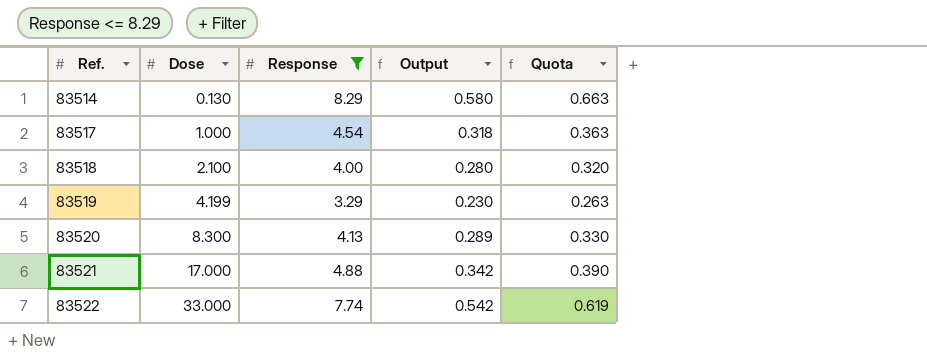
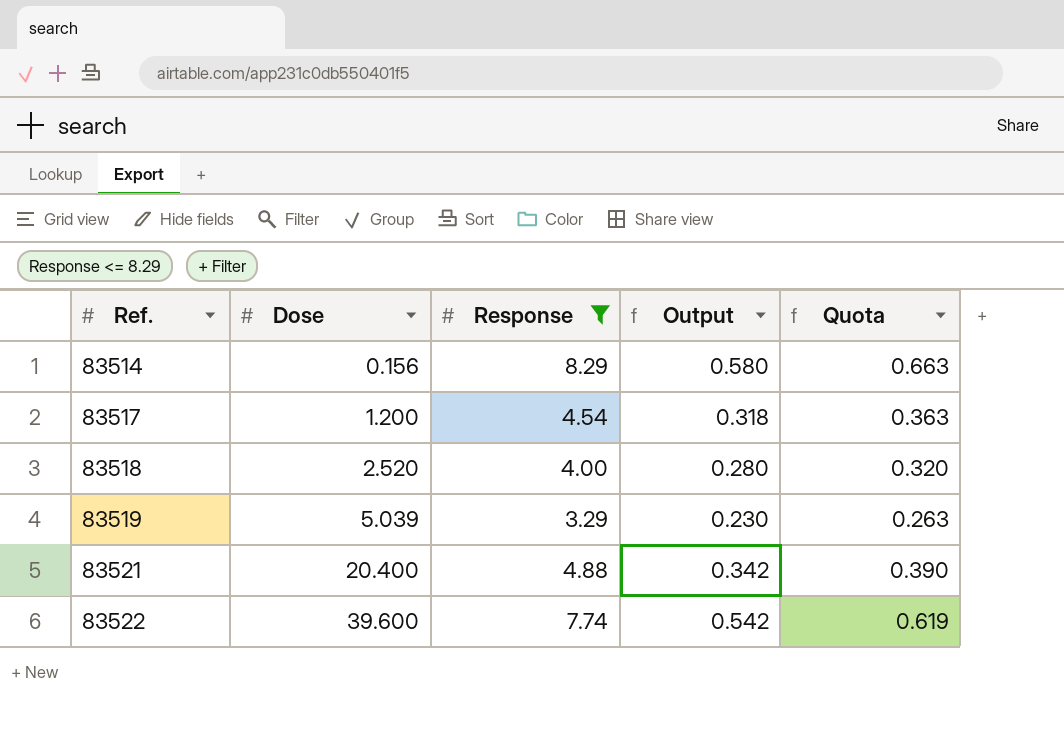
row 83520: 8.300 | 4.13 | 0.289 | 0.330 -> none
83514 | Dose: 0.130 -> 0.156
83517 | Dose: 1.000 -> 1.200
83518 | Dose: 2.100 -> 2.520
83519 | Dose: 4.199 -> 5.039
83521 | Dose: 17.000 -> 20.400
83522 | Dose: 33.000 -> 39.600

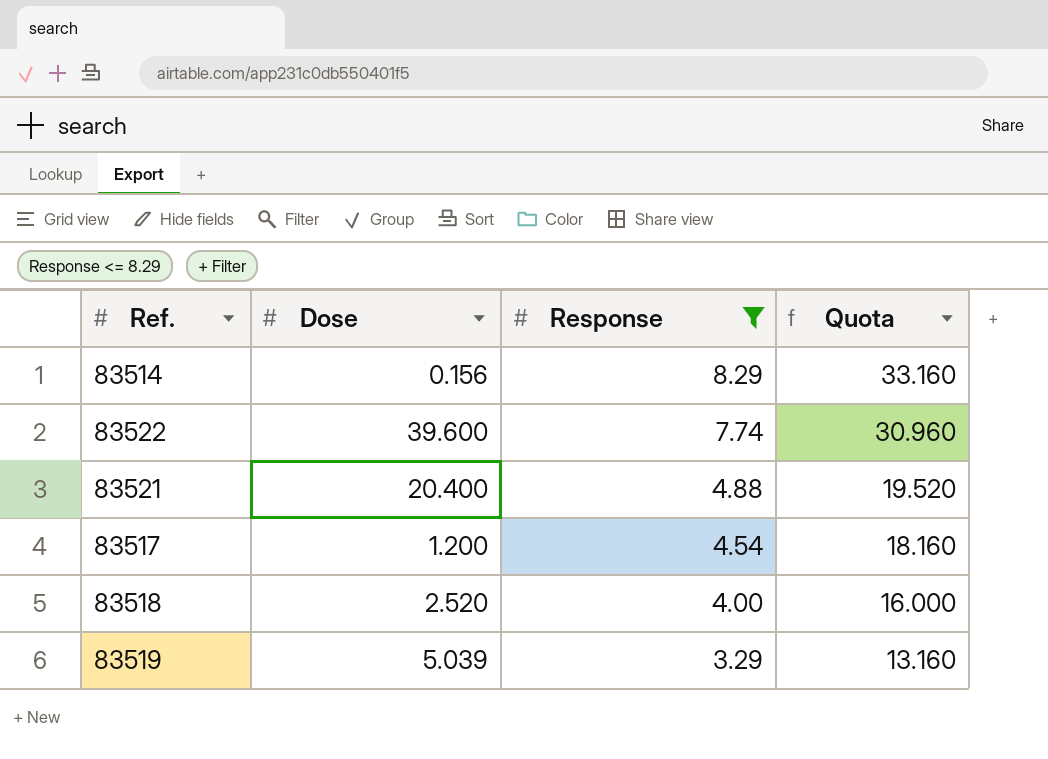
row order: Ref. ascending -> Response descending
column Output | formula: [Response] * 0.07 -> none
column Quota | formula: [Response] * 0.08 -> [Response] * 4

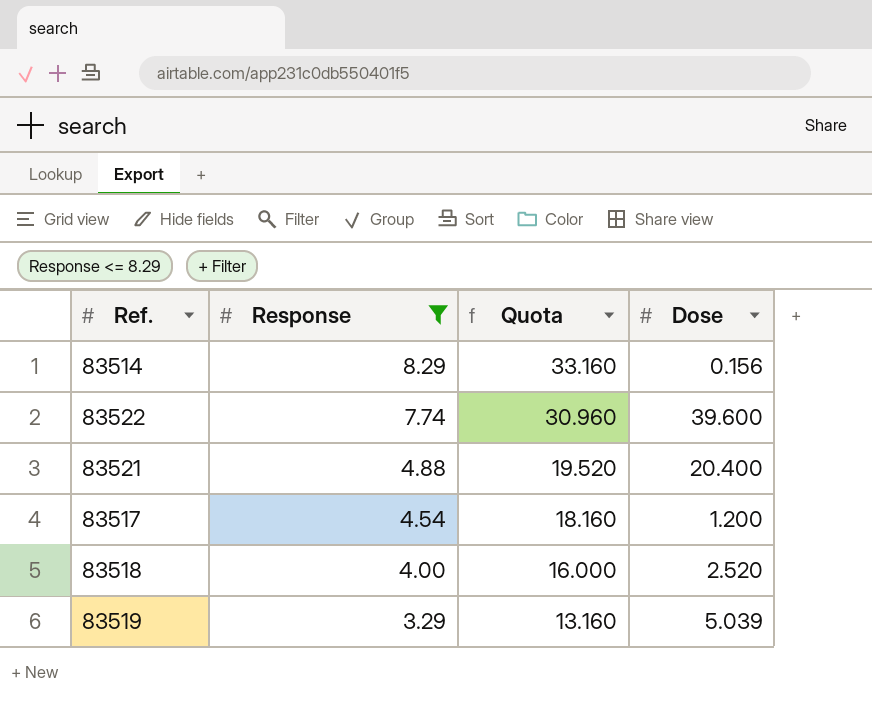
column Dose | position: 2 -> 4

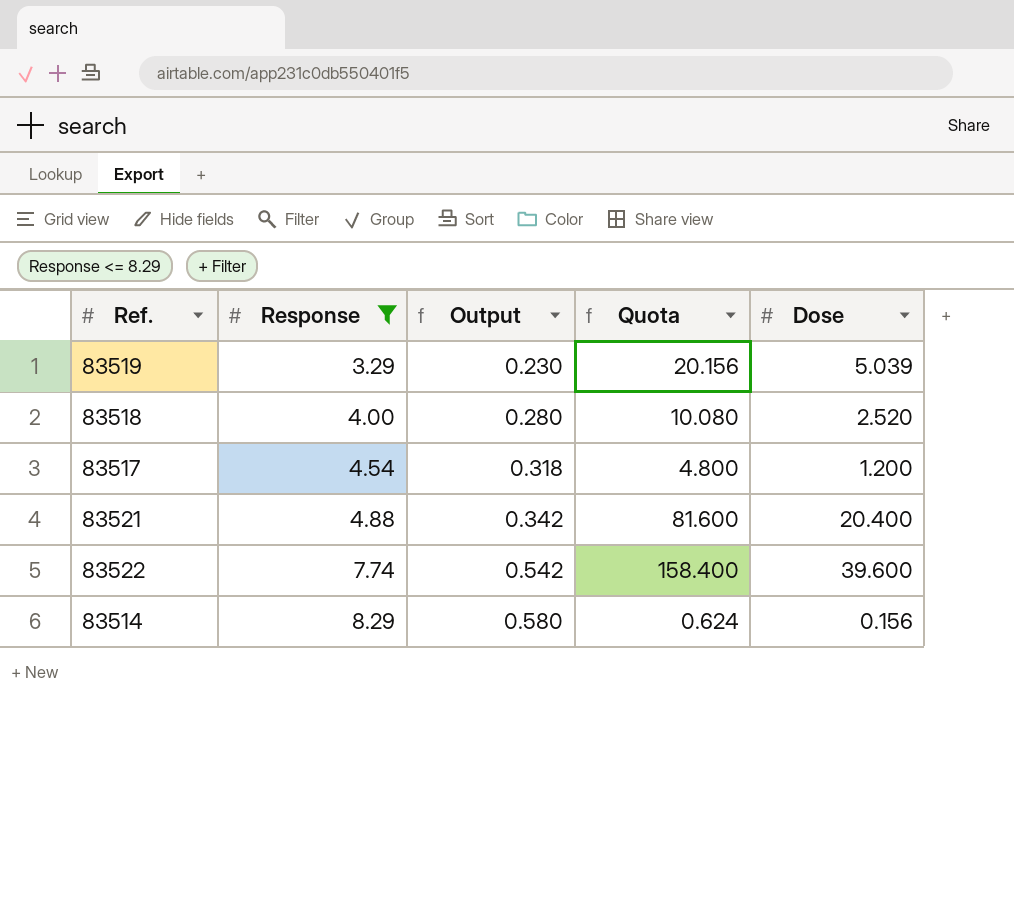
row order: Response descending -> Response ascending
column Output | formula: none -> [Response] * 0.07
column Quota | formula: [Response] * 4 -> [Dose] * 4

